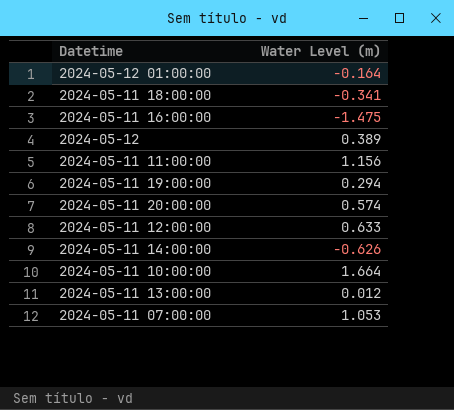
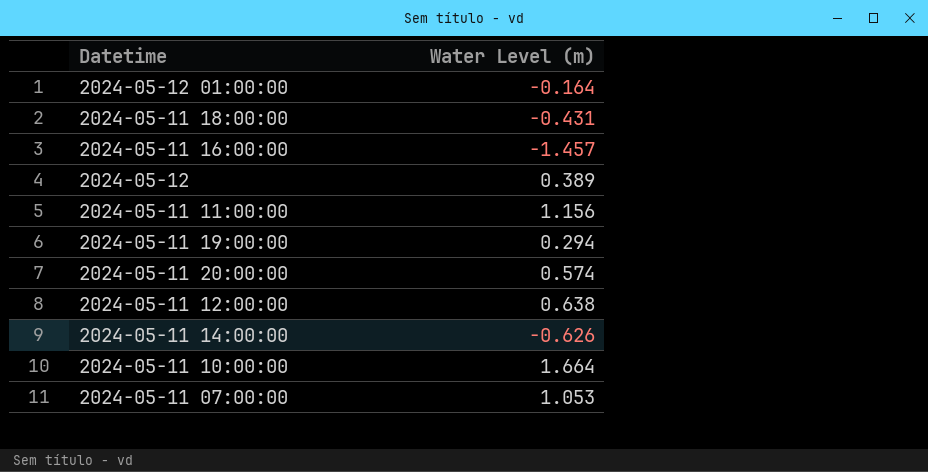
row 2024-05-11 13:00:00: 0.012 -> none
2024-05-11 18:00:00 | Water Level (m): -0.341 -> -0.431
2024-05-11 16:00:00 | Water Level (m): -1.475 -> -1.457
2024-05-11 12:00:00 | Water Level (m): 0.633 -> 0.638

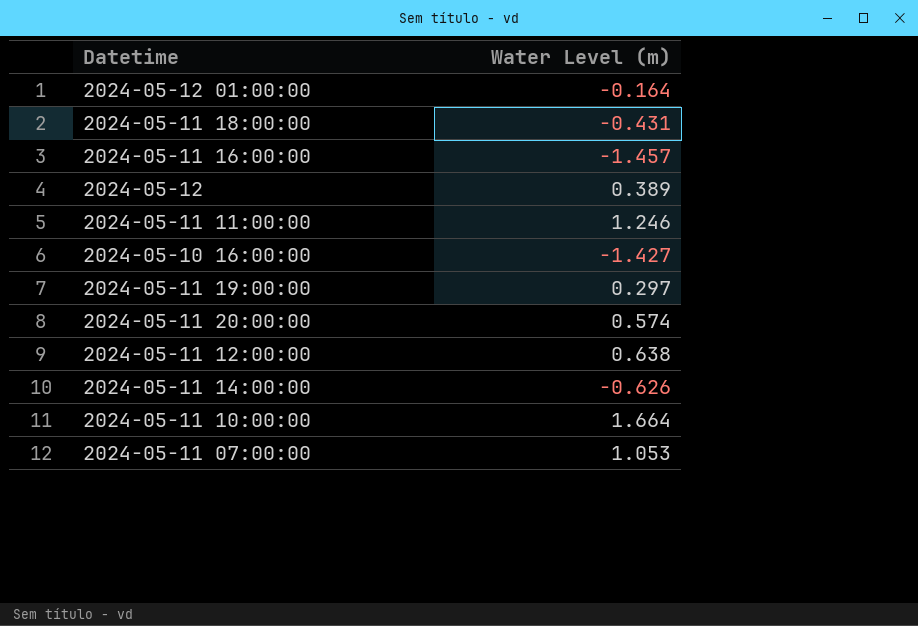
2024-05-11 11:00:00 | Water Level (m): 1.156 -> 1.246
row 2024-05-10 16:00:00: none -> -1.427
2024-05-11 19:00:00 | Water Level (m): 0.294 -> 0.297

